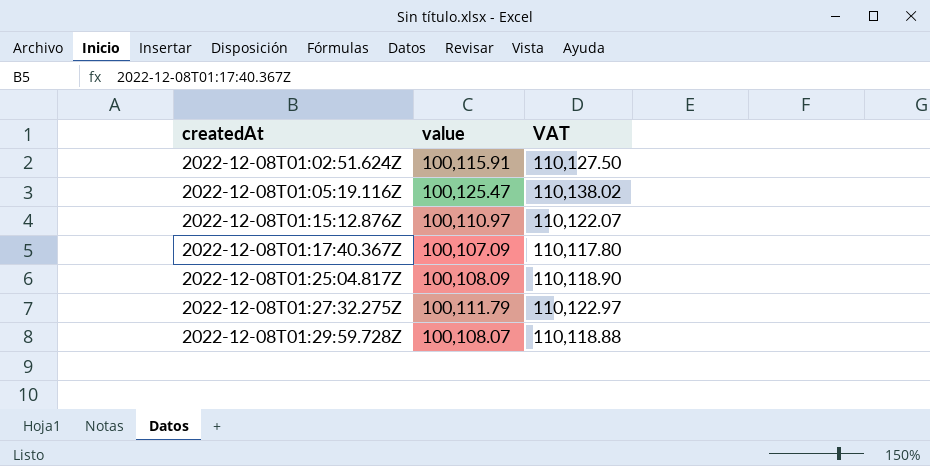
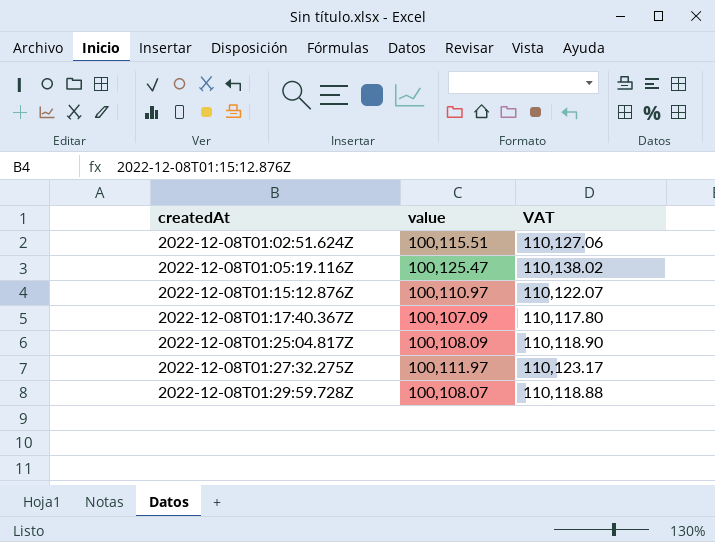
2022-12-08T01:02:51.624Z | value: 100,115.91 -> 100,115.51
2022-12-08T01:02:51.624Z | VAT: 110,127.50 -> 110,127.06
2022-12-08T01:27:32.275Z | value: 100,111.79 -> 100,111.97
2022-12-08T01:27:32.275Z | VAT: 110,122.97 -> 110,123.17

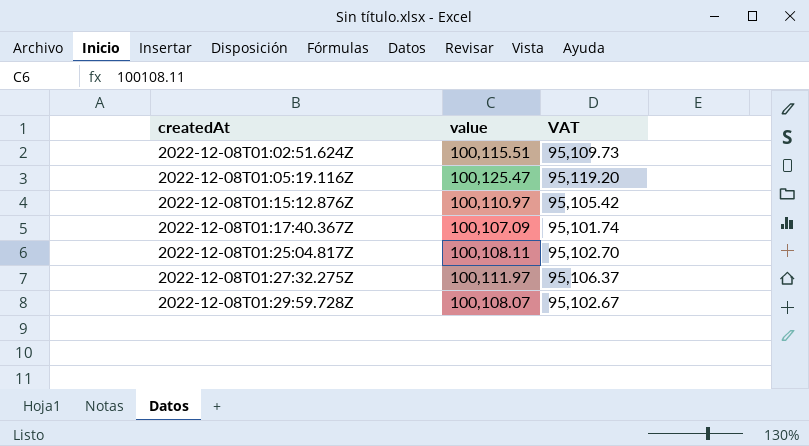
column VAT | formula: [value] * 1.1 -> [value] * 0.95
2022-12-08T01:25:04.817Z | value: 100,108.09 -> 100,108.11

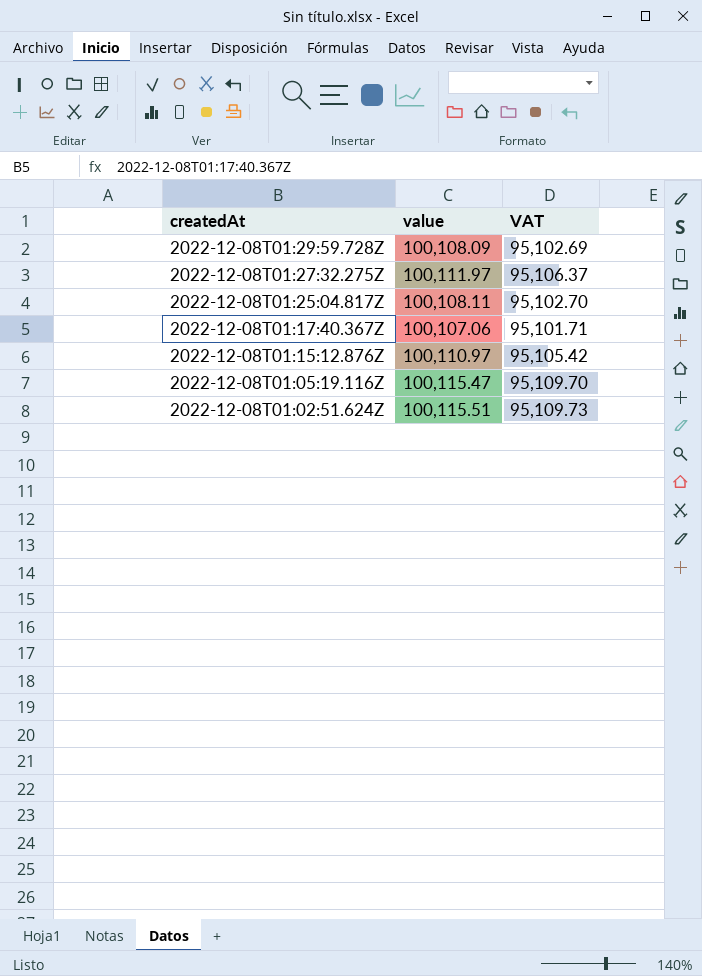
row order: createdAt ascending -> createdAt descending
2022-12-08T01:29:59.728Z | value: 100,108.07 -> 100,108.09
2022-12-08T01:29:59.728Z | VAT: 95,102.67 -> 95,102.69
2022-12-08T01:17:40.367Z | value: 100,107.09 -> 100,107.06
2022-12-08T01:17:40.367Z | VAT: 95,101.74 -> 95,101.71
2022-12-08T01:05:19.116Z | value: 100,125.47 -> 100,115.47
2022-12-08T01:05:19.116Z | VAT: 95,119.20 -> 95,109.70

